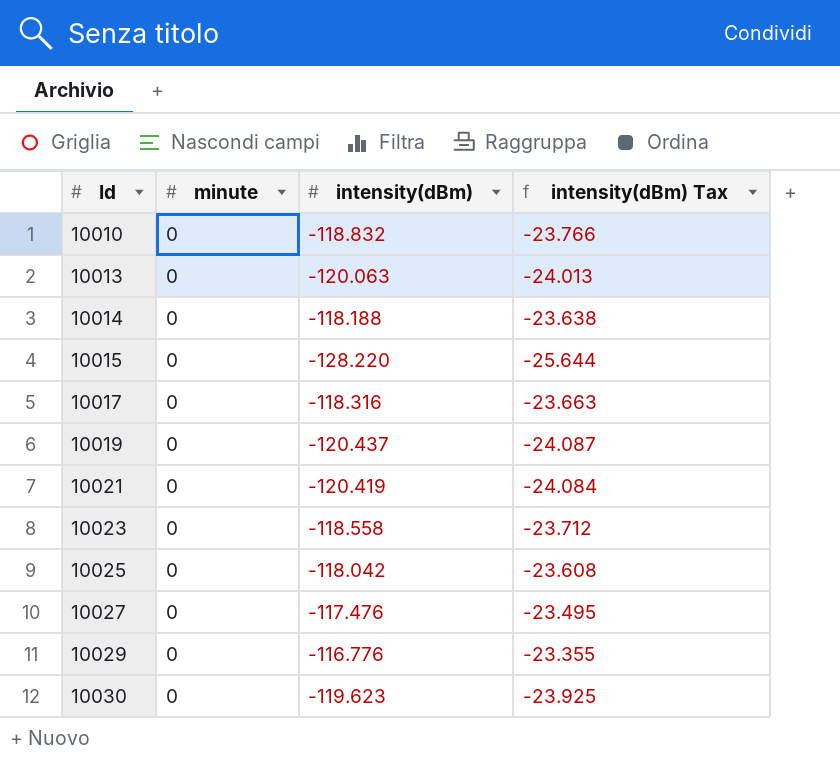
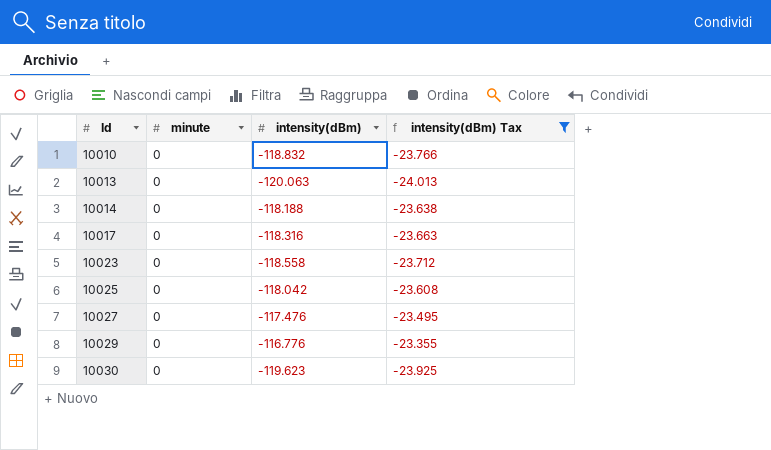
filter: none -> intensity(dBm) Tax >= -24.013

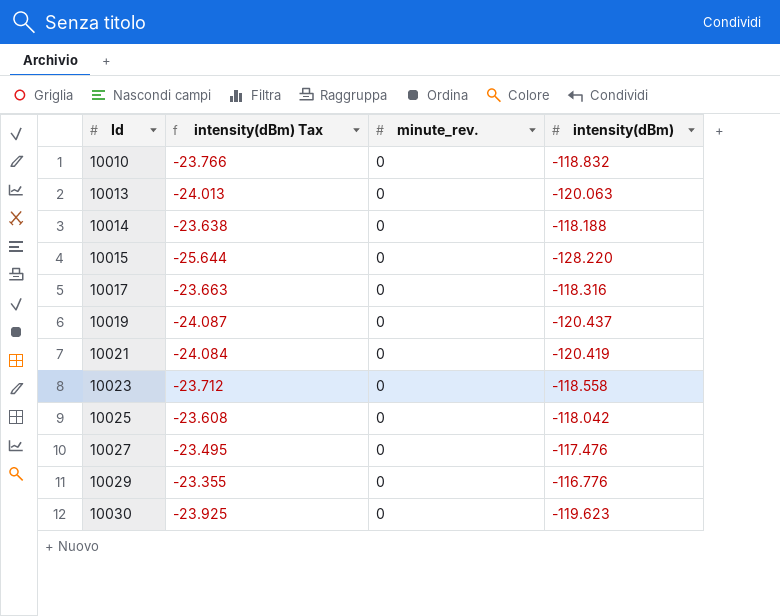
filter: intensity(dBm) Tax >= -24.013 -> none
column intensity(dBm) Tax | position: 4 -> 2
column name: minute -> minute_rev.

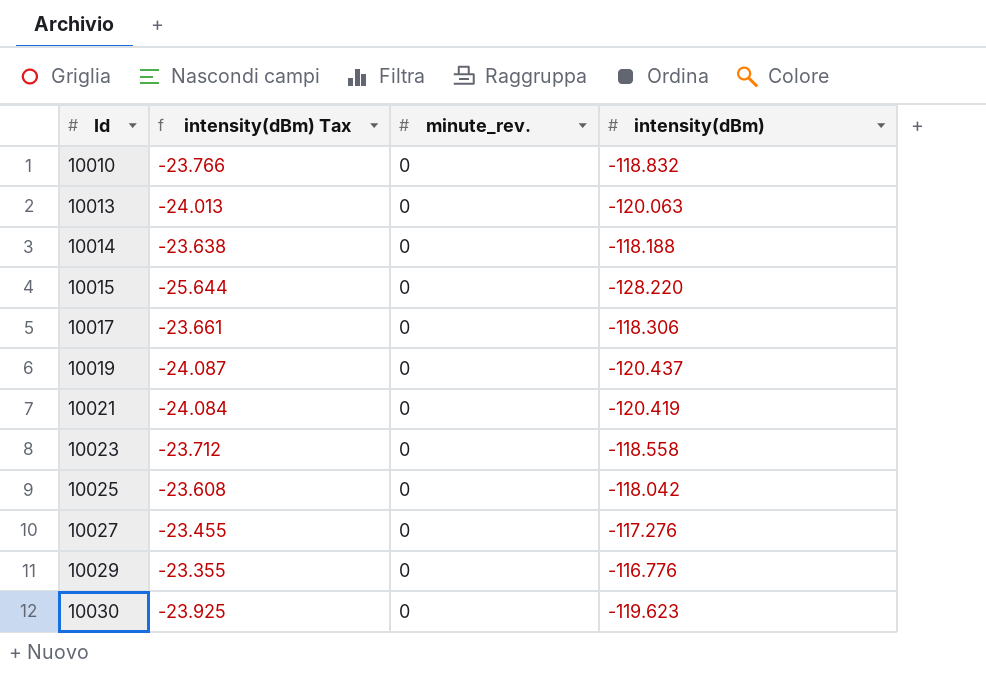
10017 | intensity(dBm) Tax: -23.663 -> -23.661
10017 | intensity(dBm): -118.316 -> -118.306
10027 | intensity(dBm) Tax: -23.495 -> -23.455
10027 | intensity(dBm): -117.476 -> -117.276

